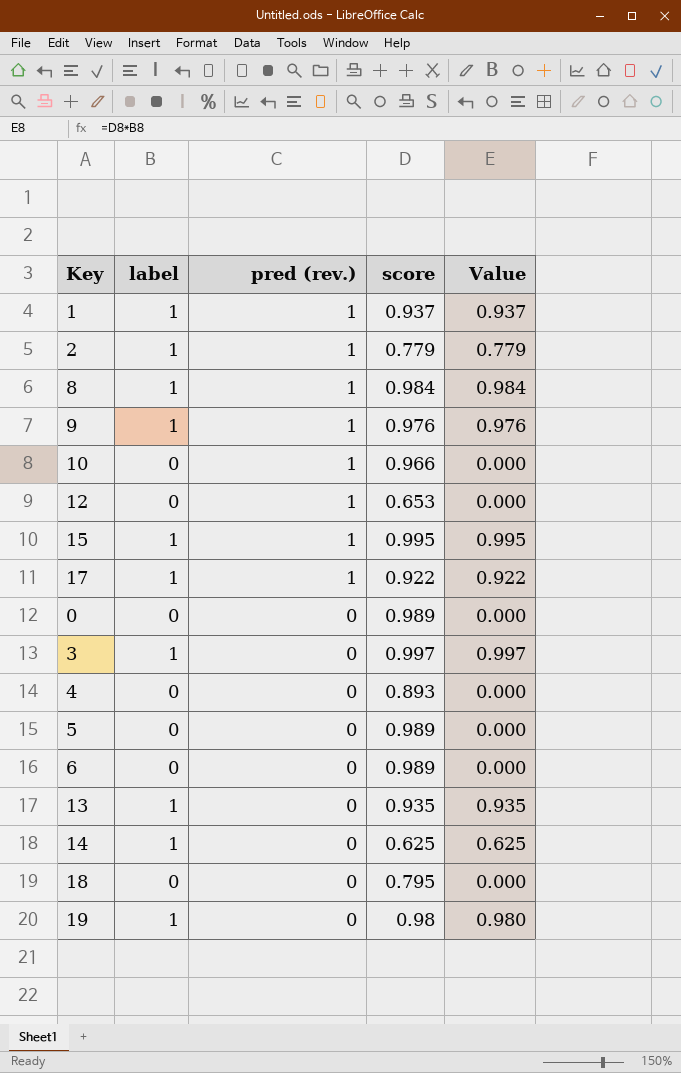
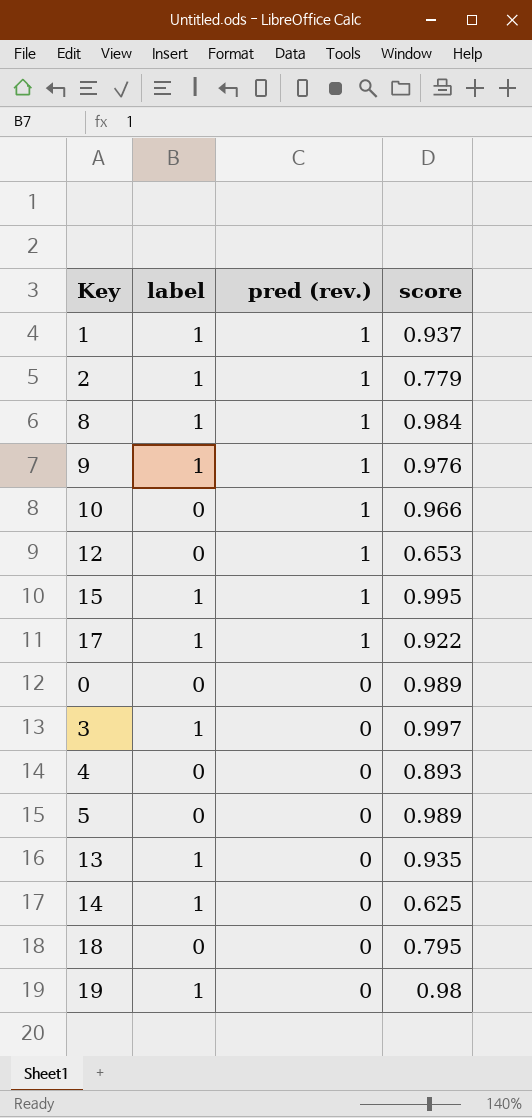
column Value | formula: [label] * [score] -> none
row 6: 0 | 0 | 0.989 | 0.000 -> none

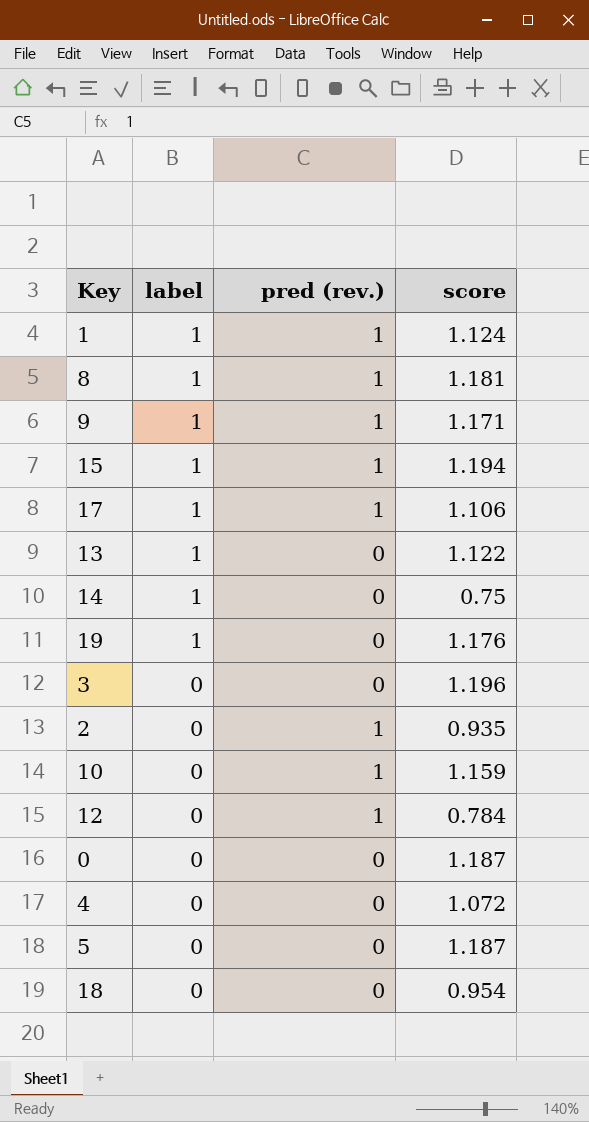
row order: pred (rev.) descending -> label descending
1 | score: 0.937 -> 1.124
8 | score: 0.984 -> 1.181
9 | score: 0.976 -> 1.171
15 | score: 0.995 -> 1.194
17 | score: 0.922 -> 1.106
13 | score: 0.935 -> 1.122
14 | score: 0.625 -> 0.75
19 | score: 0.98 -> 1.176
3 | label: 1 -> 0
3 | score: 0.997 -> 1.196
2 | label: 1 -> 0
2 | score: 0.779 -> 0.935
10 | score: 0.966 -> 1.159
12 | score: 0.653 -> 0.784
0 | score: 0.989 -> 1.187
4 | score: 0.893 -> 1.072
5 | score: 0.989 -> 1.187
18 | score: 0.795 -> 0.954

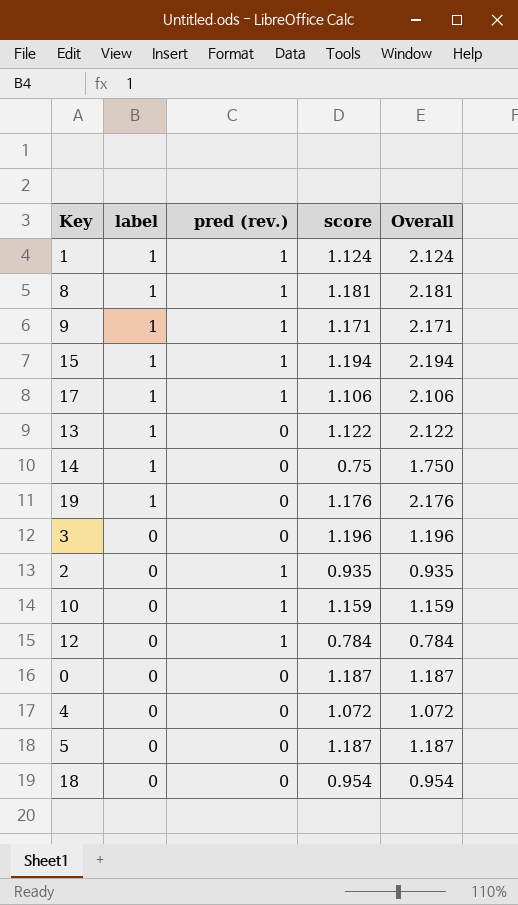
column Overall | formula: none -> [label] + [score]

